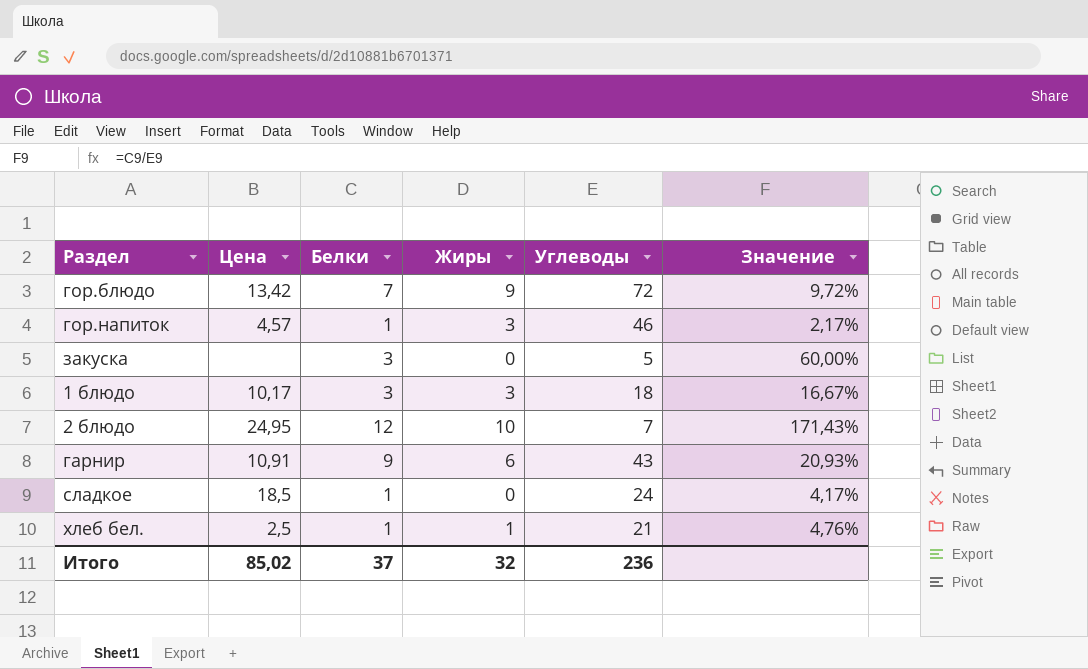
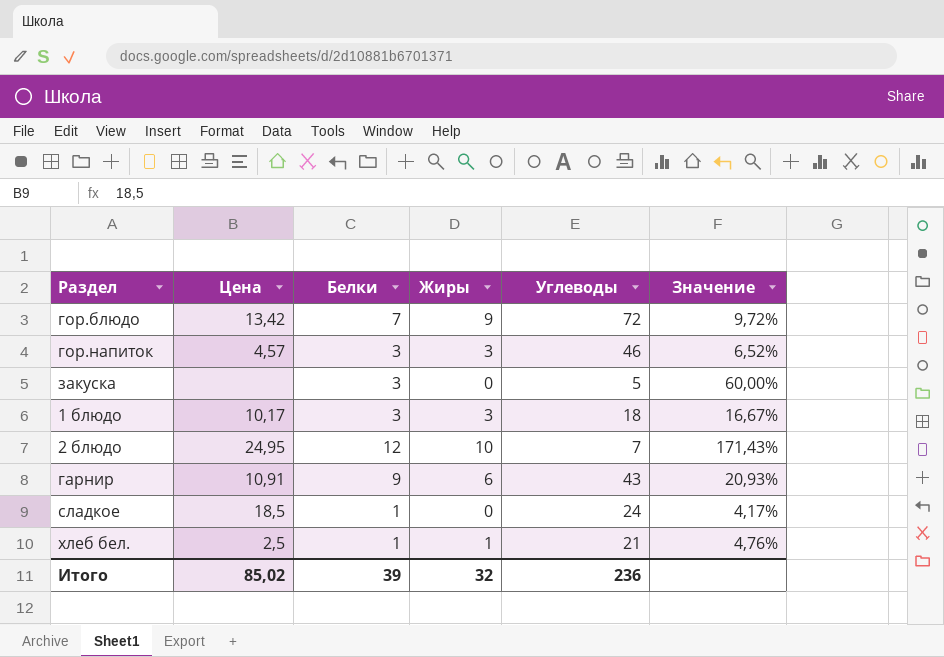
гор.напиток | Белки: 1 -> 3
гор.напиток | Значение: 2,17% -> 6,52%
Итого | Белки: 37 -> 39

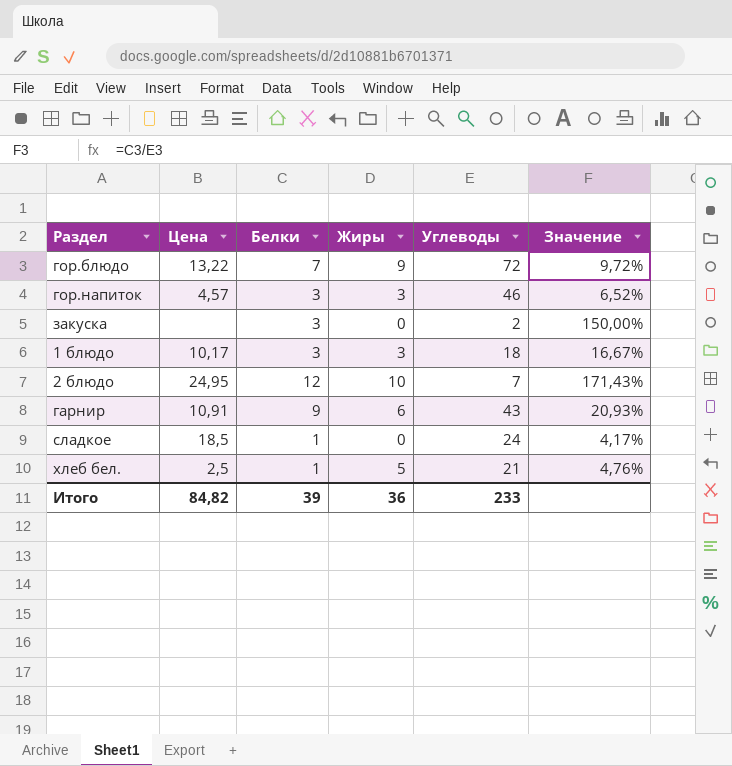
гор.блюдо | Цена: 13,42 -> 13,22
закуска | Углеводы: 5 -> 2
закуска | Значение: 60,00% -> 150,00%
хлеб бел. | Жиры: 1 -> 5
Итого | Цена: 85,02 -> 84,82
Итого | Жиры: 32 -> 36
Итого | Углеводы: 236 -> 233

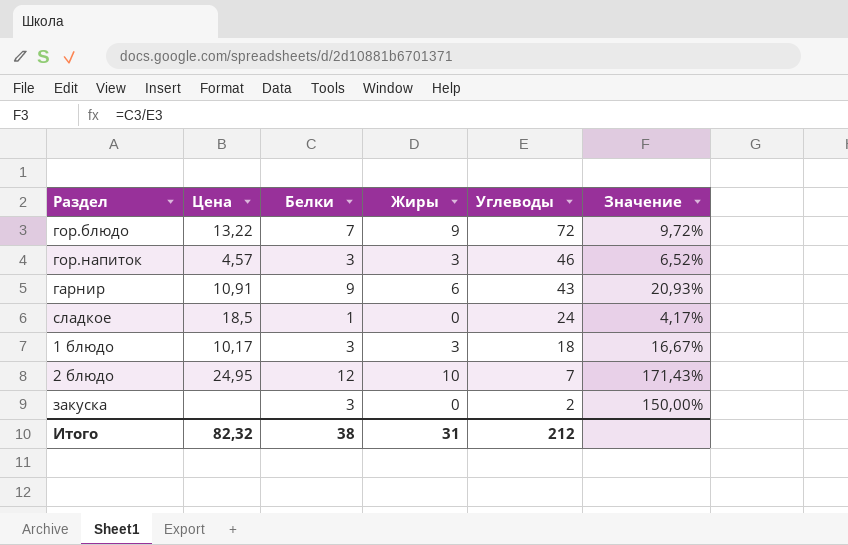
row order: none -> Углеводы descending
row хлеб бел.: 2,5 | 1 | 5 | 21 | 4,76% -> none
Итого | Цена: 84,82 -> 82,32
Итого | Белки: 39 -> 38
Итого | Жиры: 36 -> 31
Итого | Углеводы: 233 -> 212

